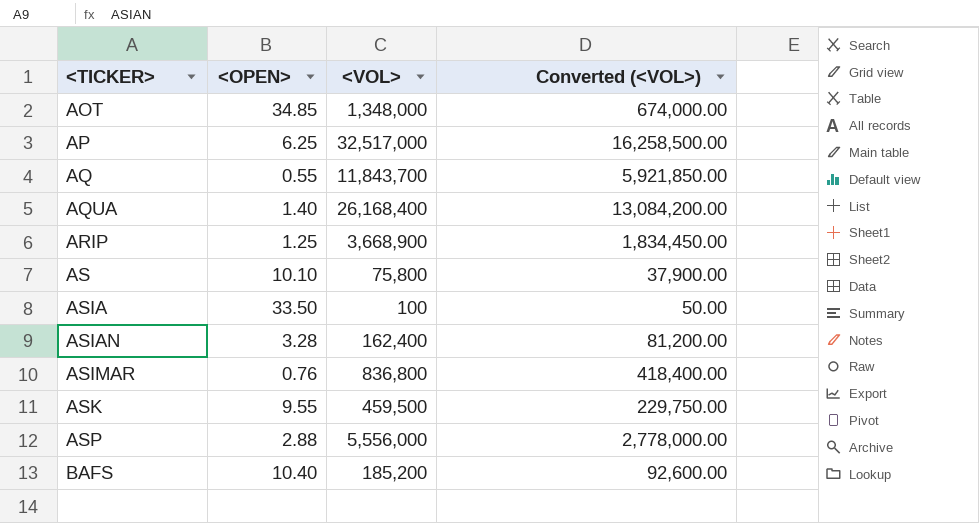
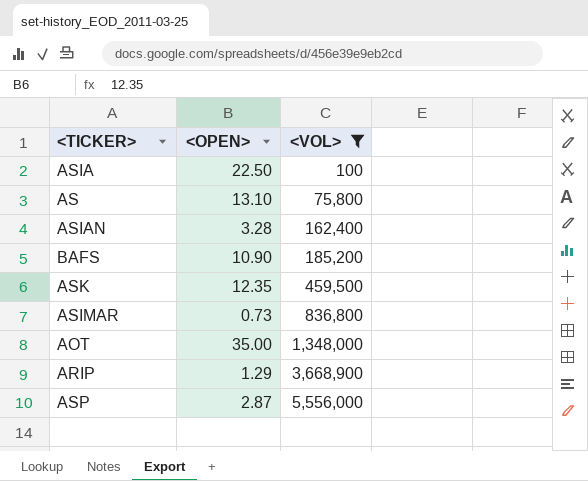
filter: none -> <VOL> <= 5,556,000
row order: <TICKER> ascending -> <VOL> ascending
column Converted (<VOL>) | formula: [<VOL>] * 0.5 -> none
ASIA | <OPEN>: 33.50 -> 22.50
AS | <OPEN>: 10.10 -> 13.10
BAFS | <OPEN>: 10.40 -> 10.90
ASK | <OPEN>: 9.55 -> 12.35
ASIMAR | <OPEN>: 0.76 -> 0.73
AOT | <OPEN>: 34.85 -> 35.00
ARIP | <OPEN>: 1.25 -> 1.29
ASP | <OPEN>: 2.88 -> 2.87

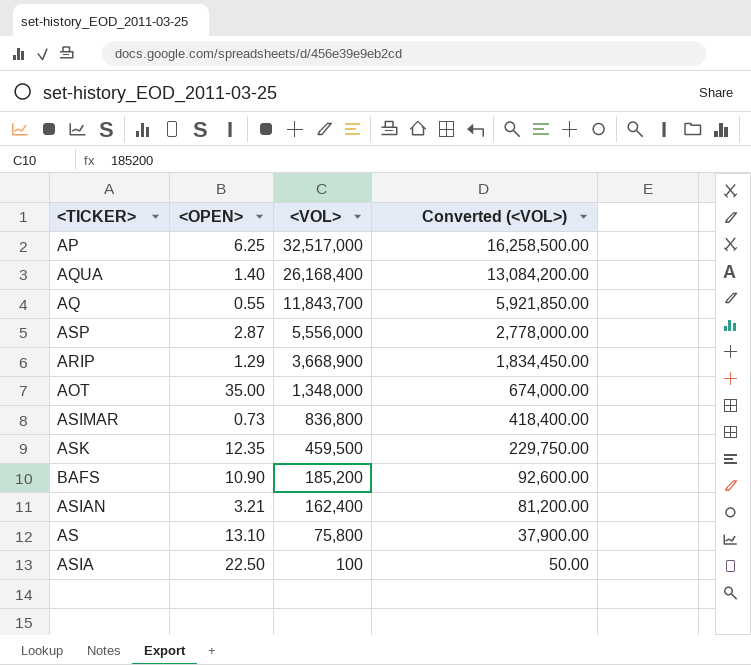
filter: <VOL> <= 5,556,000 -> none
row order: <VOL> ascending -> <VOL> descending
column Converted (<VOL>) | formula: none -> [<VOL>] * 0.5
ASIAN | <OPEN>: 3.28 -> 3.21

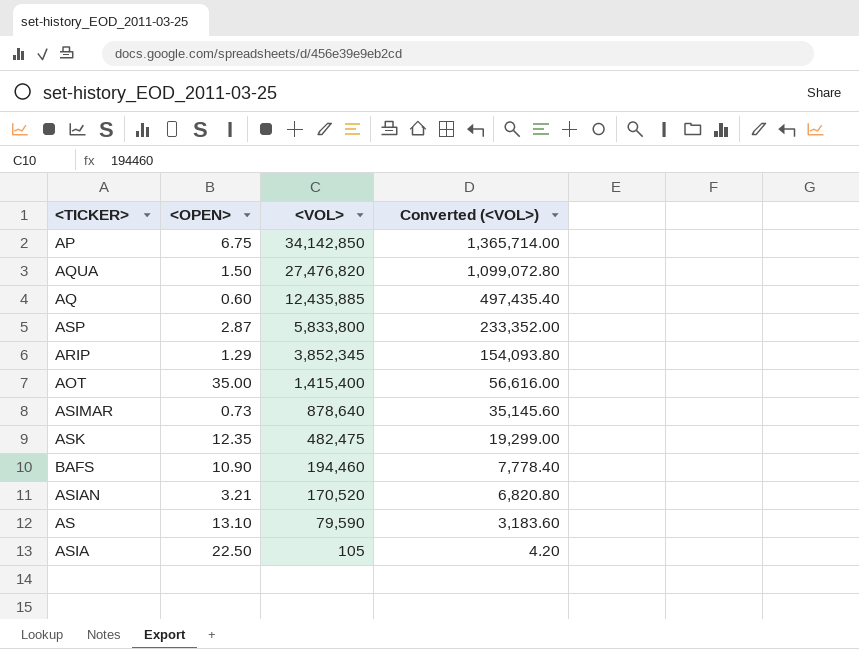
column Converted (<VOL>) | formula: [<VOL>] * 0.5 -> [<VOL>] * 0.04
AP | <OPEN>: 6.25 -> 6.75
AP | <VOL>: 32,517,000 -> 34,142,850
AQUA | <OPEN>: 1.40 -> 1.50
AQUA | <VOL>: 26,168,400 -> 27,476,820
AQ | <OPEN>: 0.55 -> 0.60
AQ | <VOL>: 11,843,700 -> 12,435,885
ASP | <VOL>: 5,556,000 -> 5,833,800
ARIP | <VOL>: 3,668,900 -> 3,852,345
AOT | <VOL>: 1,348,000 -> 1,415,400
ASIMAR | <VOL>: 836,800 -> 878,640
ASK | <VOL>: 459,500 -> 482,475
BAFS | <VOL>: 185,200 -> 194,460
ASIAN | <VOL>: 162,400 -> 170,520
AS | <VOL>: 75,800 -> 79,590
ASIA | <VOL>: 100 -> 105

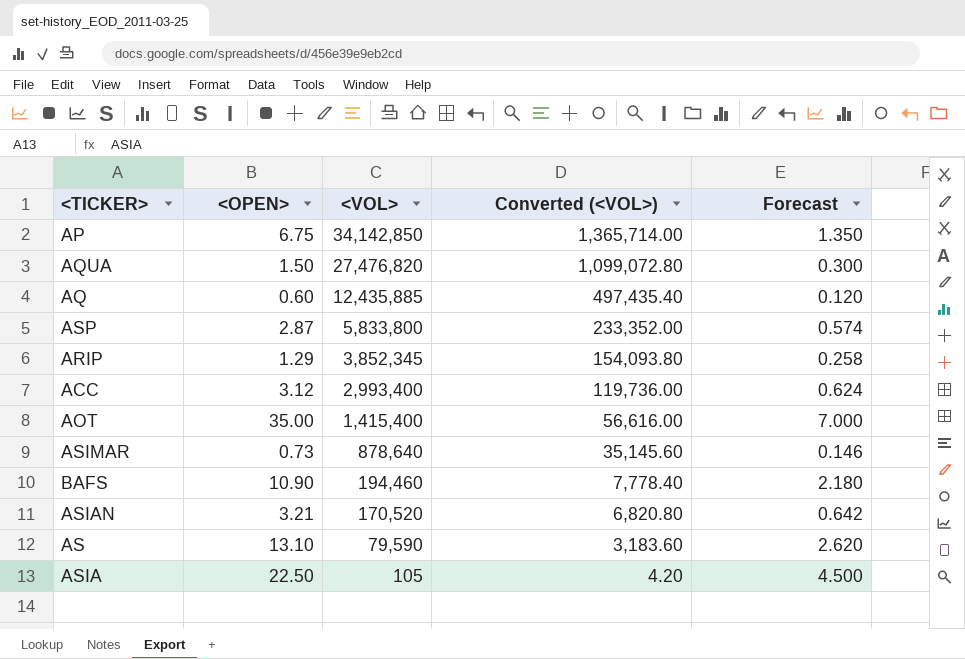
column Forecast | formula: none -> [<OPEN>] * 0.2
row ASK: 12.35 | 482,475 | 19,299.00 -> none
row ACC: none -> 3.12 | 2,993,400 | 119,736.00 | 0.624

